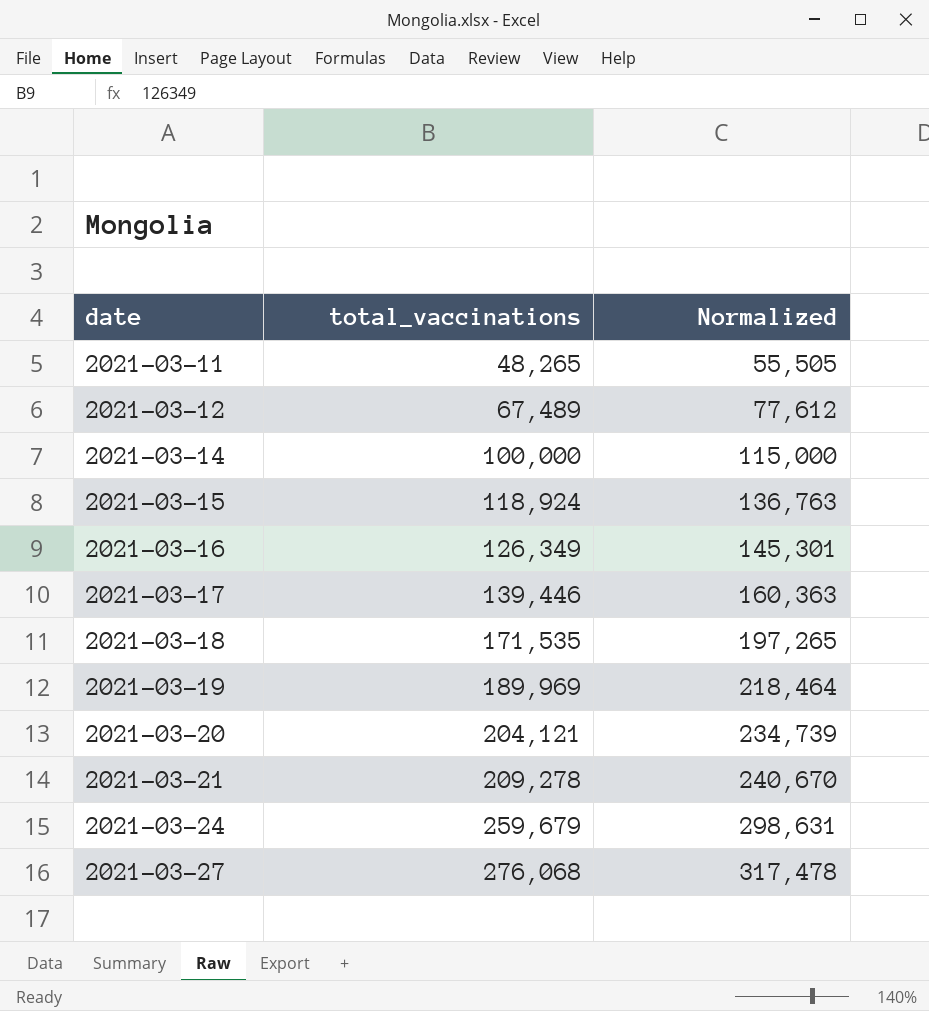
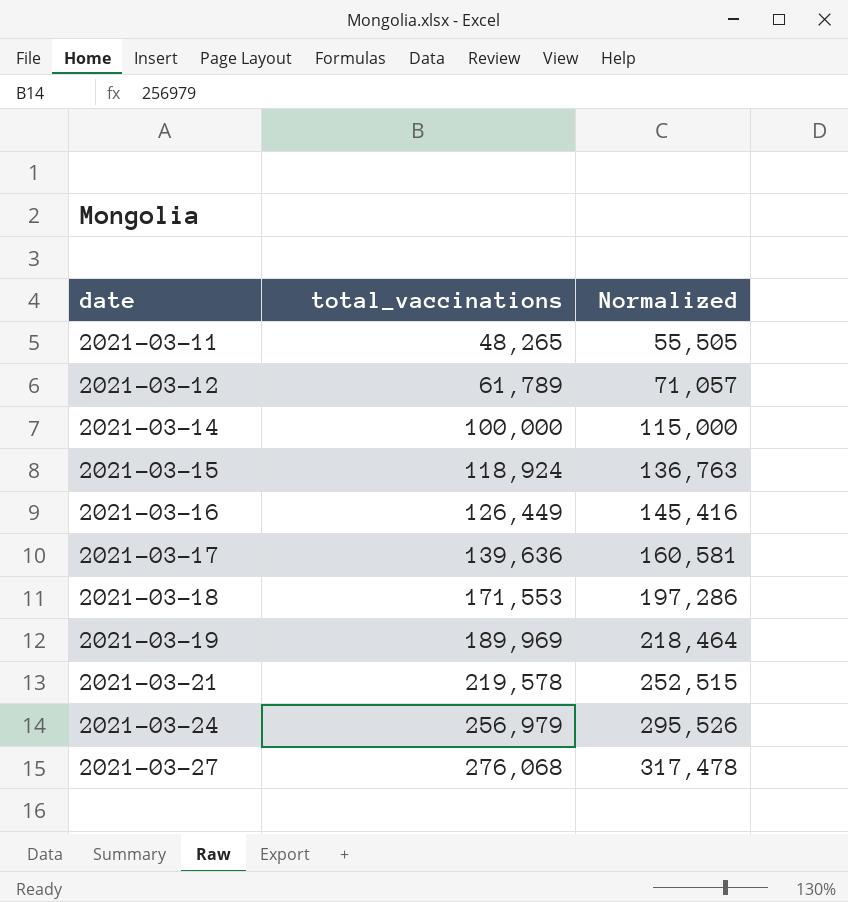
row 2021-03-20: 204,121 | 234,739 -> none
2021-03-12 | total_vaccinations: 67,489 -> 61,789
2021-03-12 | Normalized: 77,612 -> 71,057
2021-03-16 | total_vaccinations: 126,349 -> 126,449
2021-03-16 | Normalized: 145,301 -> 145,416
2021-03-17 | total_vaccinations: 139,446 -> 139,636
2021-03-17 | Normalized: 160,363 -> 160,581
2021-03-18 | total_vaccinations: 171,535 -> 171,553
2021-03-18 | Normalized: 197,265 -> 197,286
2021-03-21 | total_vaccinations: 209,278 -> 219,578
2021-03-21 | Normalized: 240,670 -> 252,515
2021-03-24 | total_vaccinations: 259,679 -> 256,979
2021-03-24 | Normalized: 298,631 -> 295,526

